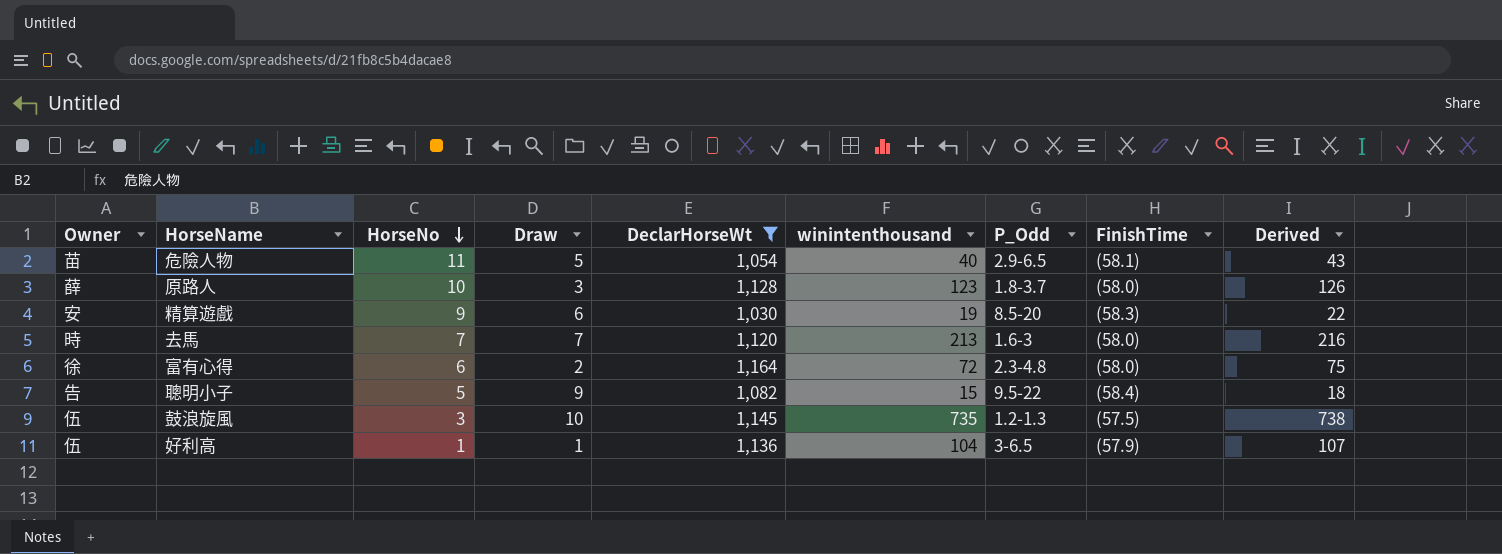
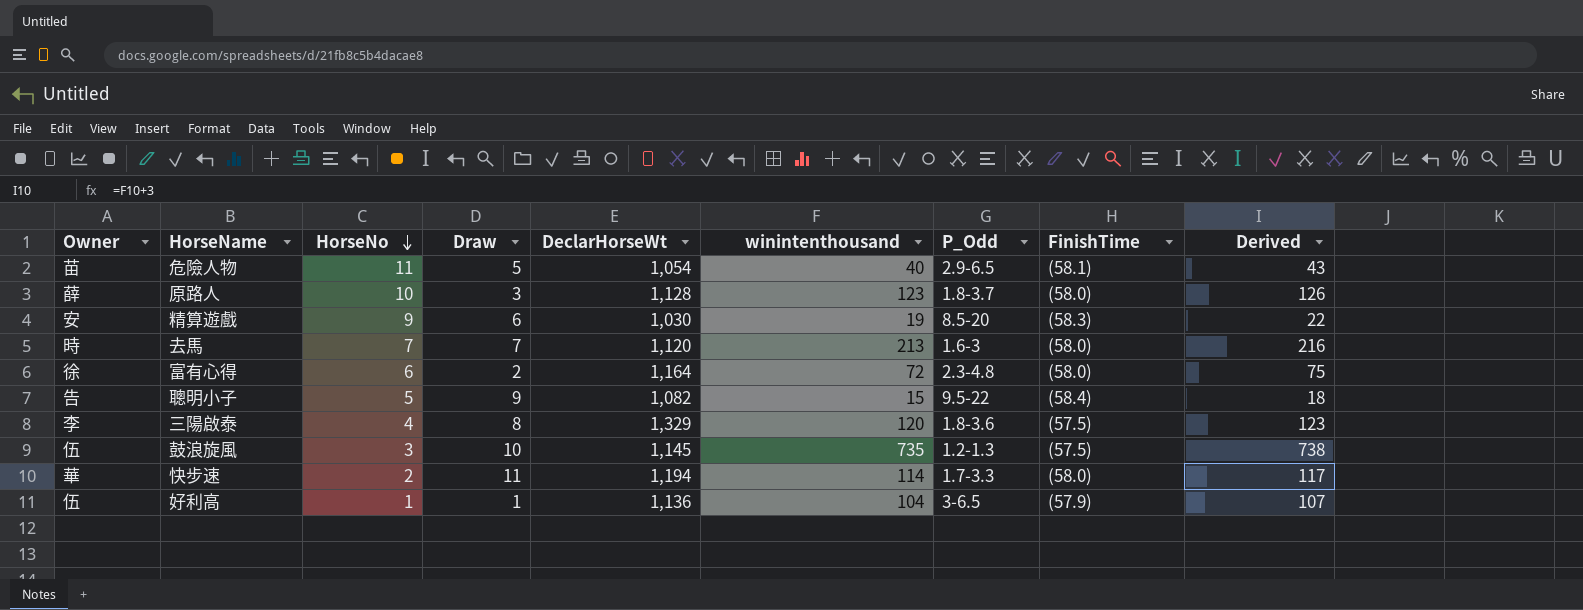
filter: DeclarHorseWt <= 1,164 -> none

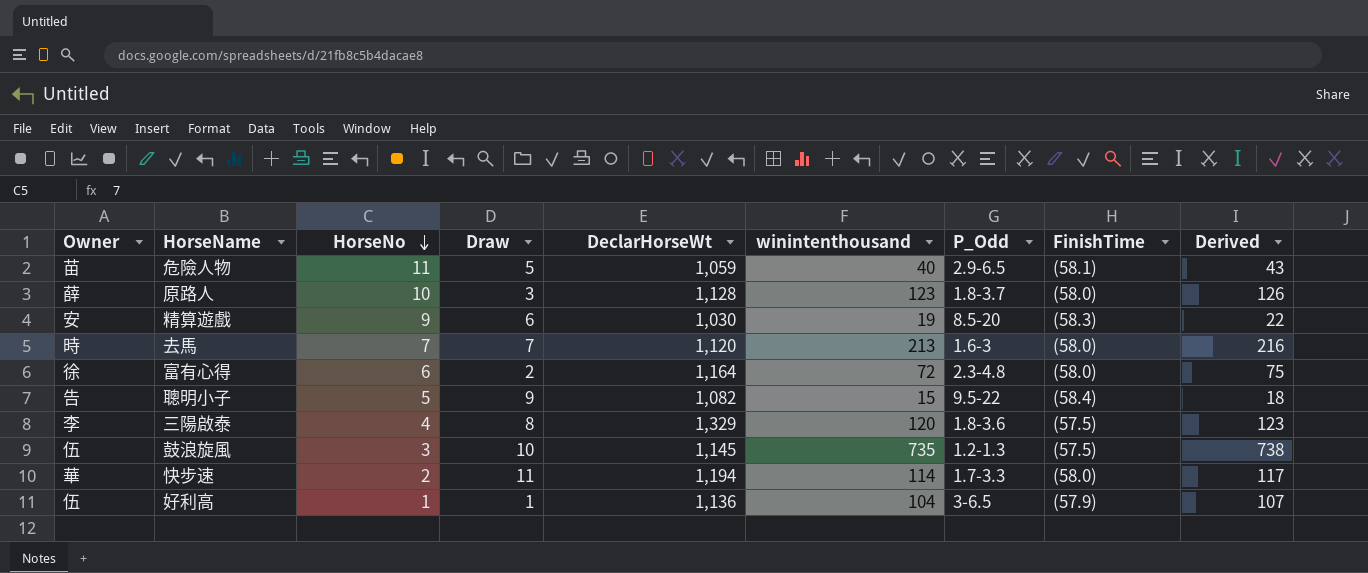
危險人物 | DeclarHorseWt: 1,054 -> 1,059

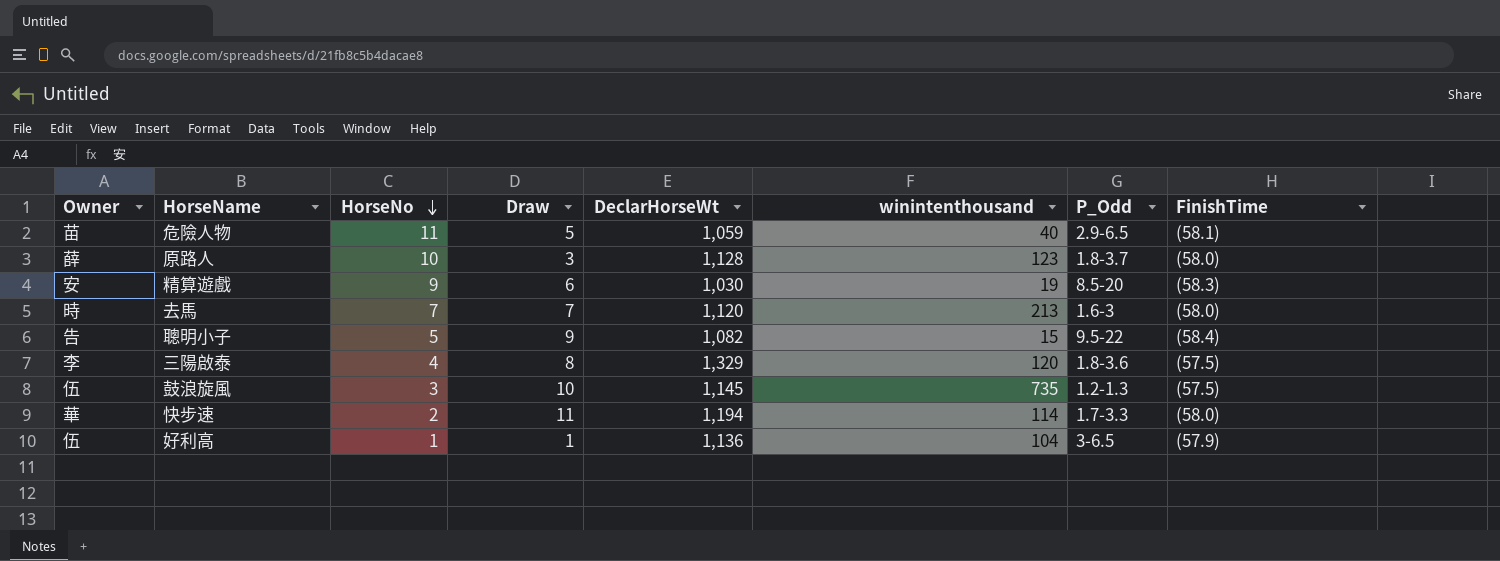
column Derived | formula: [winintenthousand] + 3 -> none
row 富有心得: 徐 | 6 | 2 | 1,164 | 72 | 2.3-4.8 | (58.0) | 75 -> none

